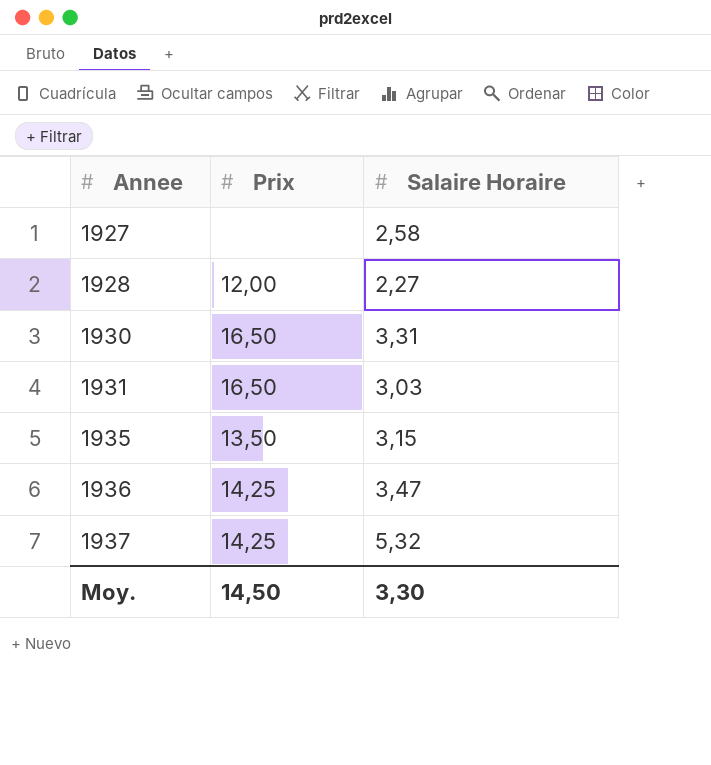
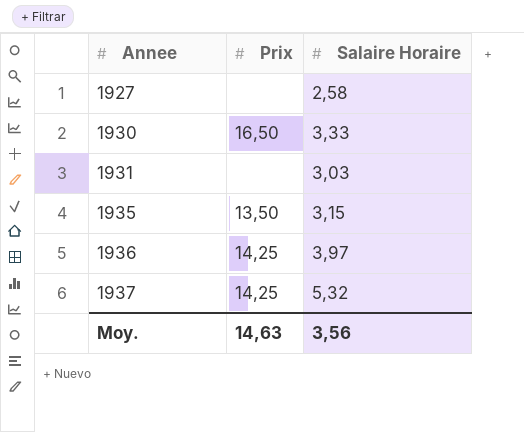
row 1928: 12,00 | 2,27 -> none
1930 | Salaire Horaire: 3,31 -> 3,33
1931 | Prix: 16,50 -> none
1936 | Salaire Horaire: 3,47 -> 3,97
Moy. | Prix: 14,50 -> 14,63
Moy. | Salaire Horaire: 3,30 -> 3,56

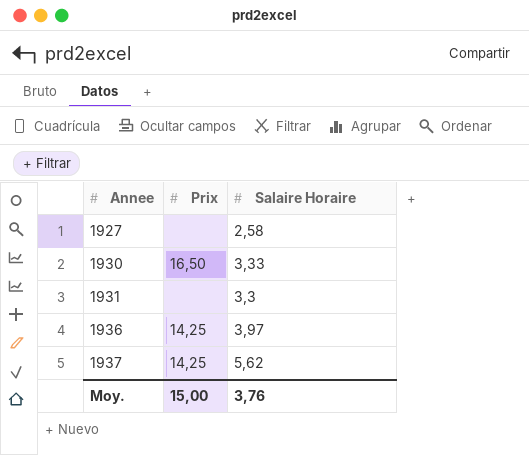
row 1935: 13,50 | 3,15 -> none
1931 | Salaire Horaire: 3,03 -> 3,3
1937 | Salaire Horaire: 5,32 -> 5,62
Moy. | Prix: 14,63 -> 15,00
Moy. | Salaire Horaire: 3,56 -> 3,76

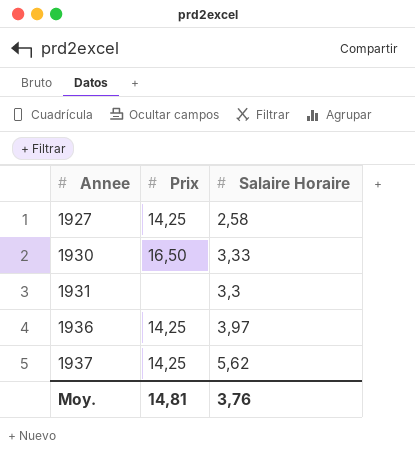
1927 | Prix: none -> 14,25
Moy. | Prix: 15,00 -> 14,81

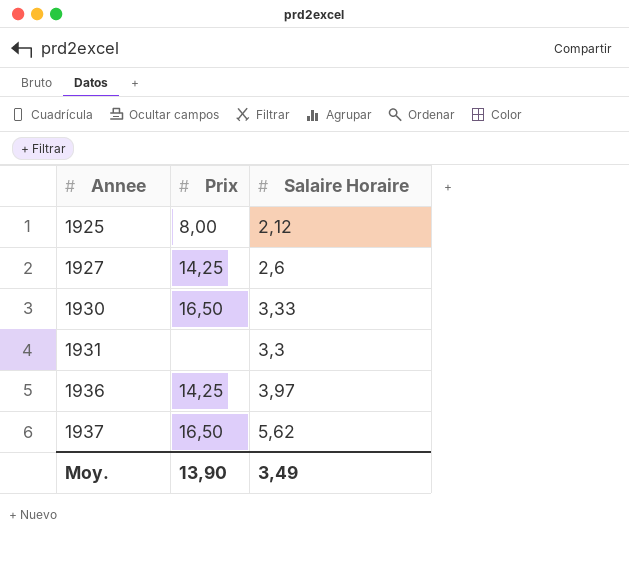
row 1925: none -> 8,00 | 2,12
1927 | Salaire Horaire: 2,58 -> 2,6
1937 | Prix: 14,25 -> 16,50
Moy. | Prix: 14,81 -> 13,90
Moy. | Salaire Horaire: 3,76 -> 3,49

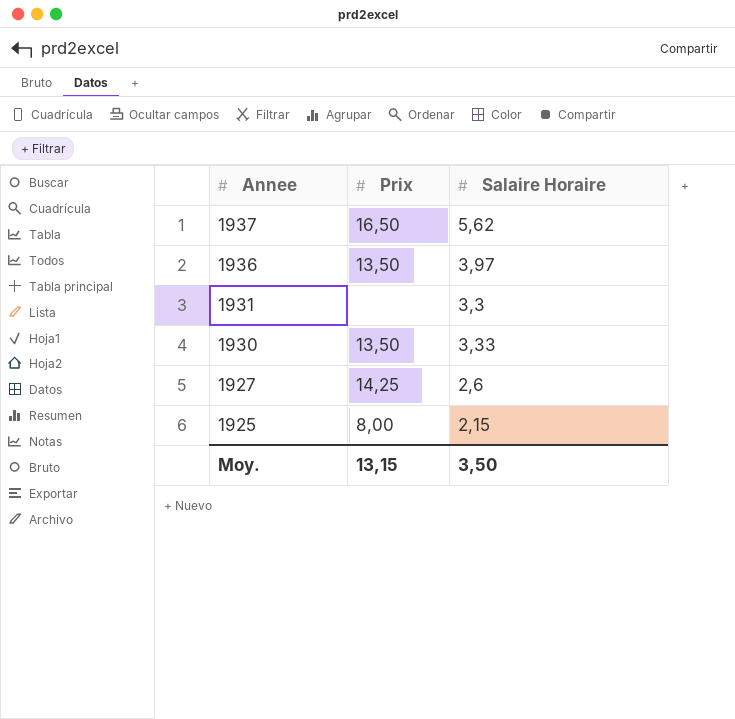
row order: Annee ascending -> Annee descending
1936 | Prix: 14,25 -> 13,50
1930 | Prix: 16,50 -> 13,50
1925 | Salaire Horaire: 2,12 -> 2,15
Moy. | Prix: 13,90 -> 13,15
Moy. | Salaire Horaire: 3,49 -> 3,50

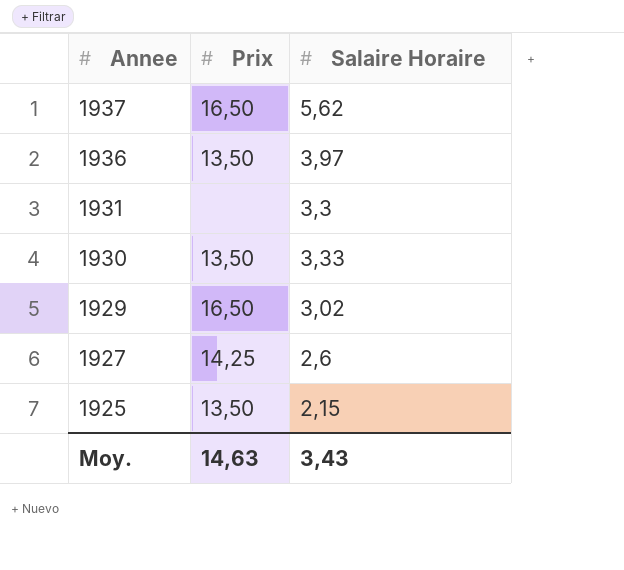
row 1929: none -> 16,50 | 3,02
1925 | Prix: 8,00 -> 13,50
Moy. | Prix: 13,15 -> 14,63
Moy. | Salaire Horaire: 3,50 -> 3,43

